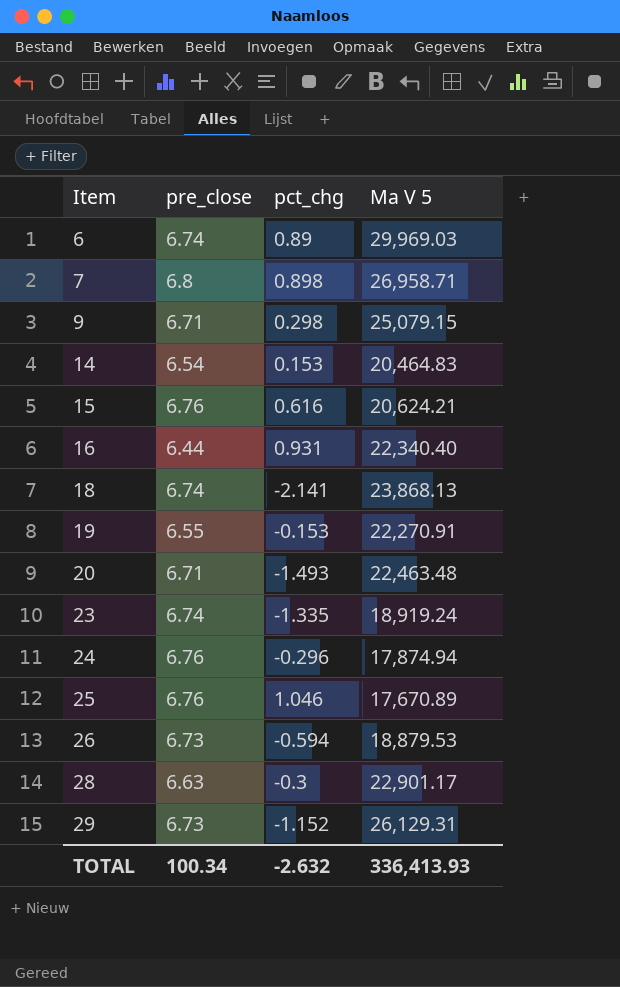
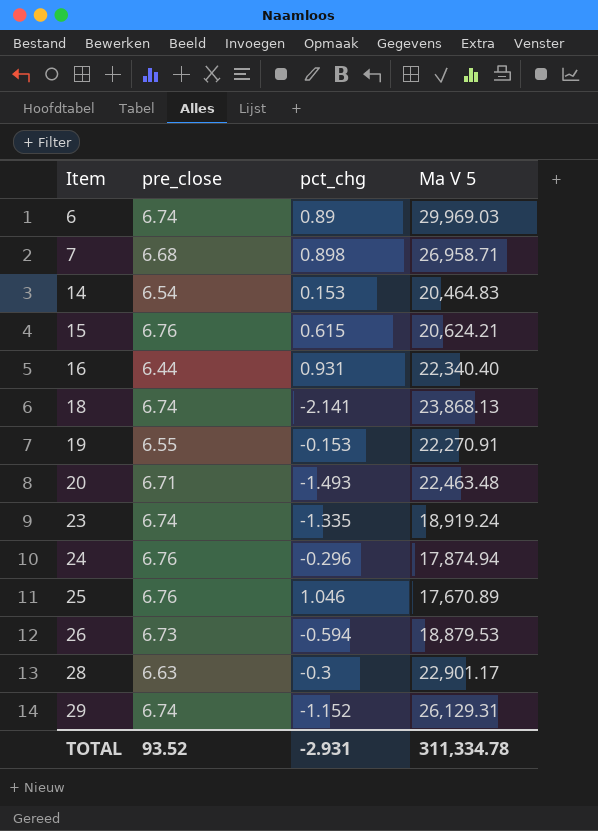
row 9: 6.71 | 0.298 | 25,079.15 -> none
7 | pre_close: 6.8 -> 6.68
15 | pct_chg: 0.616 -> 0.615
29 | pre_close: 6.73 -> 6.74
TOTAL | pre_close: 100.34 -> 93.52
TOTAL | pct_chg: -2.632 -> -2.931
TOTAL | Ma V 5: 336,413.93 -> 311,334.78

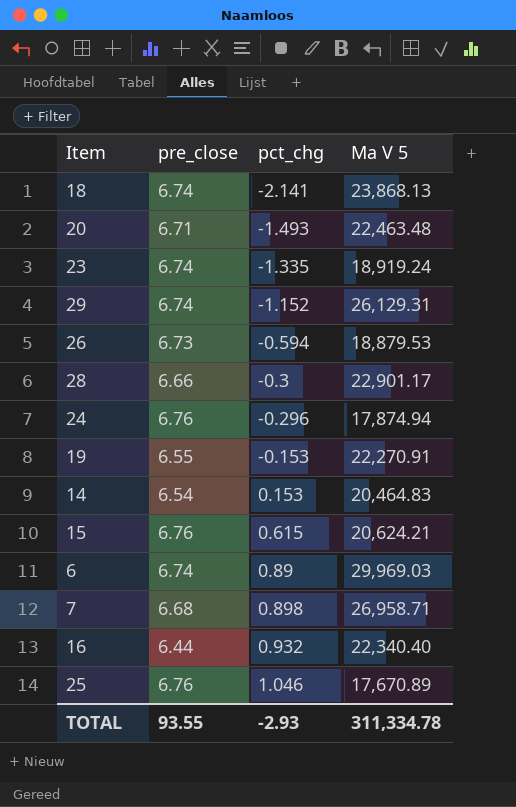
row order: Item ascending -> pct_chg ascending
28 | pre_close: 6.63 -> 6.66
16 | pct_chg: 0.931 -> 0.932
TOTAL | pre_close: 93.52 -> 93.55
TOTAL | pct_chg: -2.931 -> -2.93

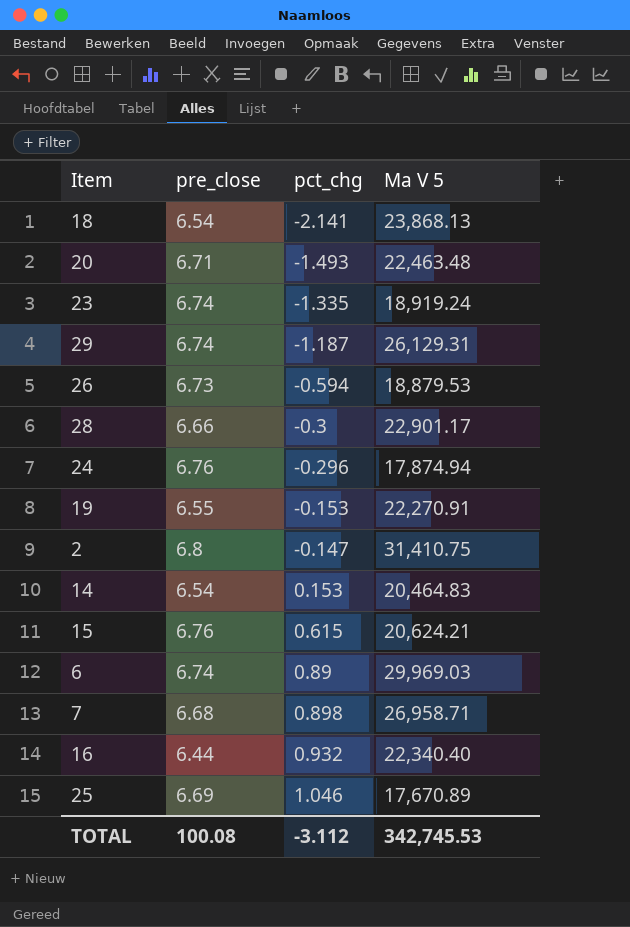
18 | pre_close: 6.74 -> 6.54
29 | pct_chg: -1.152 -> -1.187
row 2: none -> 6.8 | -0.147 | 31,410.75
25 | pre_close: 6.76 -> 6.69
TOTAL | pre_close: 93.55 -> 100.08
TOTAL | pct_chg: -2.93 -> -3.112
TOTAL | Ma V 5: 311,334.78 -> 342,745.53

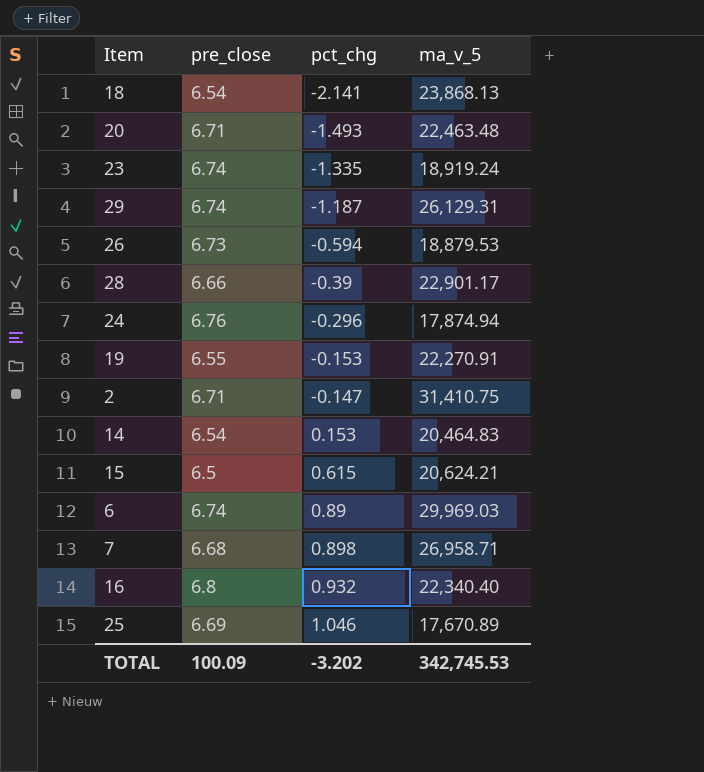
column name: Ma V 5 -> ma_v_5
28 | pct_chg: -0.3 -> -0.39
2 | pre_close: 6.8 -> 6.71
15 | pre_close: 6.76 -> 6.5
16 | pre_close: 6.44 -> 6.8
TOTAL | pre_close: 100.08 -> 100.09
TOTAL | pct_chg: -3.112 -> -3.202

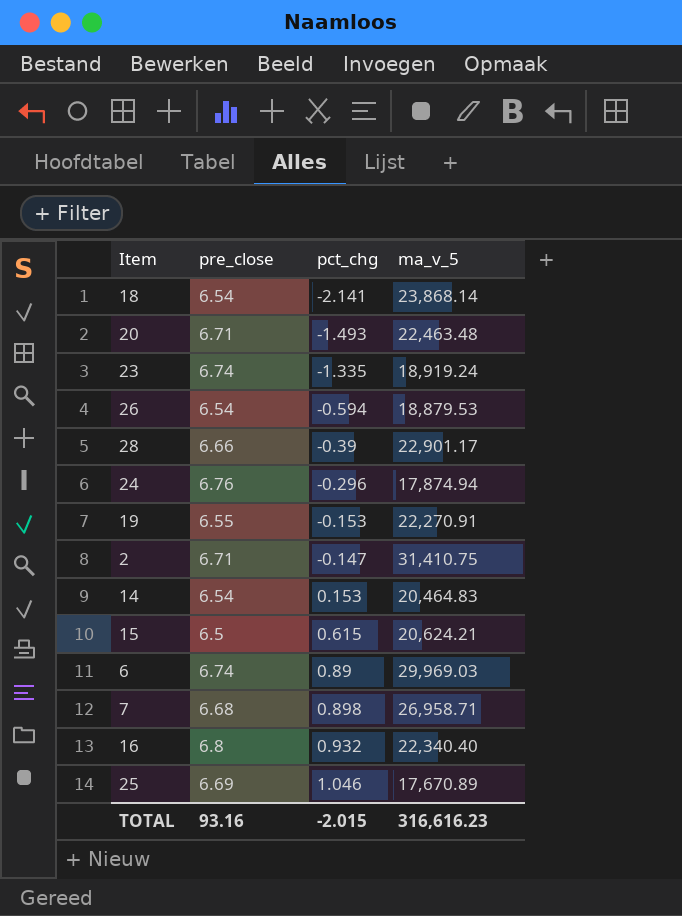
row 29: 6.74 | -1.187 | 26,129.31 -> none
18 | ma_v_5: 23,868.13 -> 23,868.14
26 | pre_close: 6.73 -> 6.54
TOTAL | pre_close: 100.09 -> 93.16
TOTAL | pct_chg: -3.202 -> -2.015
TOTAL | ma_v_5: 342,745.53 -> 316,616.23

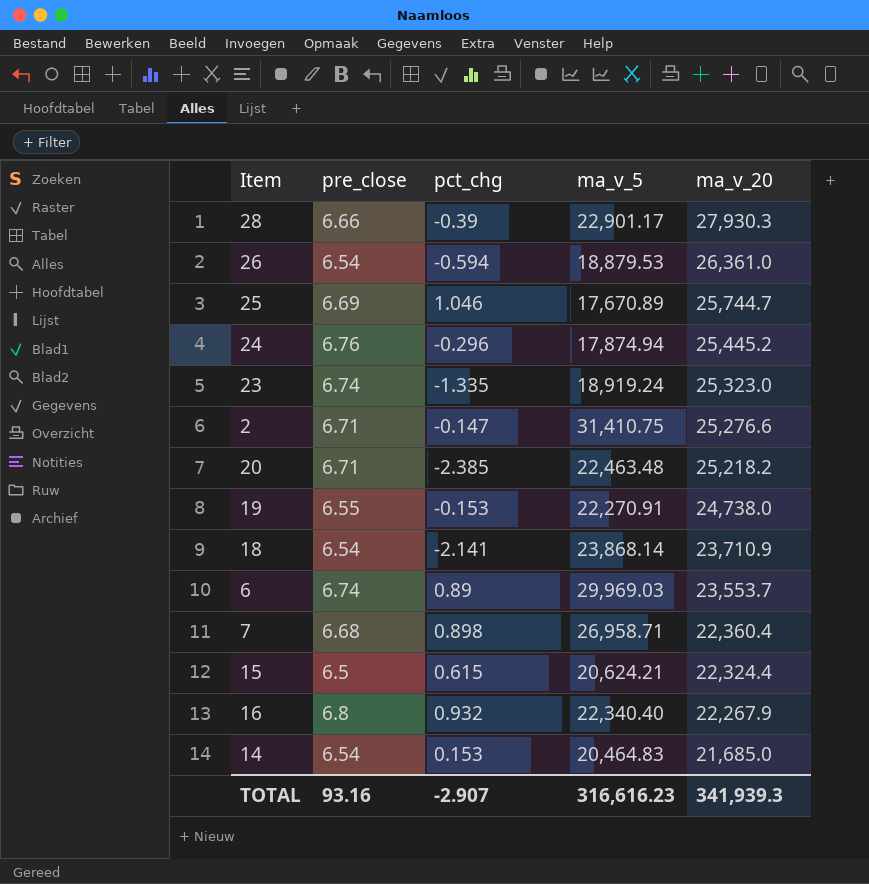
row order: pct_chg ascending -> ma_v_20 descending
column ma_v_20 | position: none -> 5
20 | pct_chg: -1.493 -> -2.385
TOTAL | pct_chg: -2.015 -> -2.907

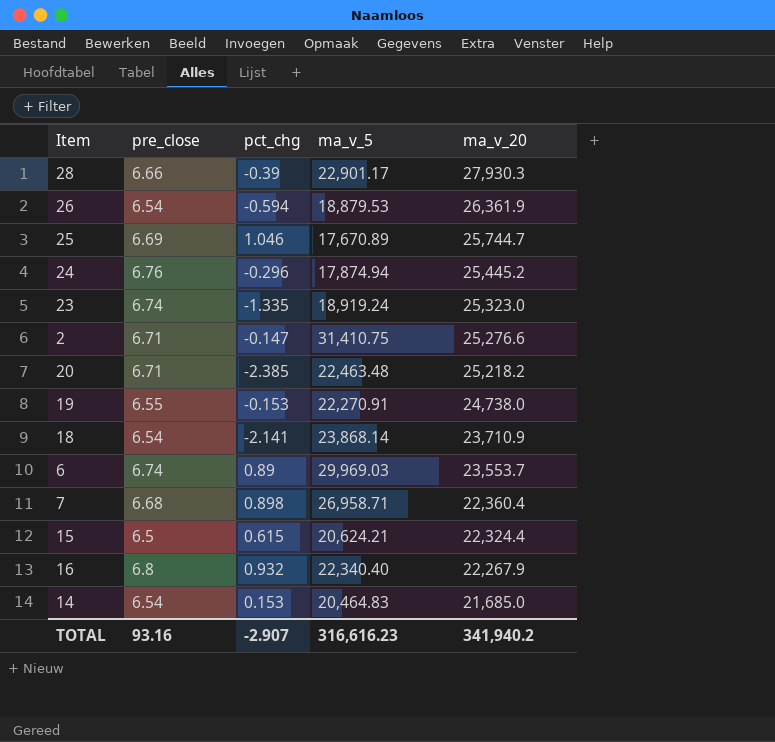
26 | ma_v_20: 26,361.0 -> 26,361.9
TOTAL | ma_v_20: 341,939.3 -> 341,940.2

